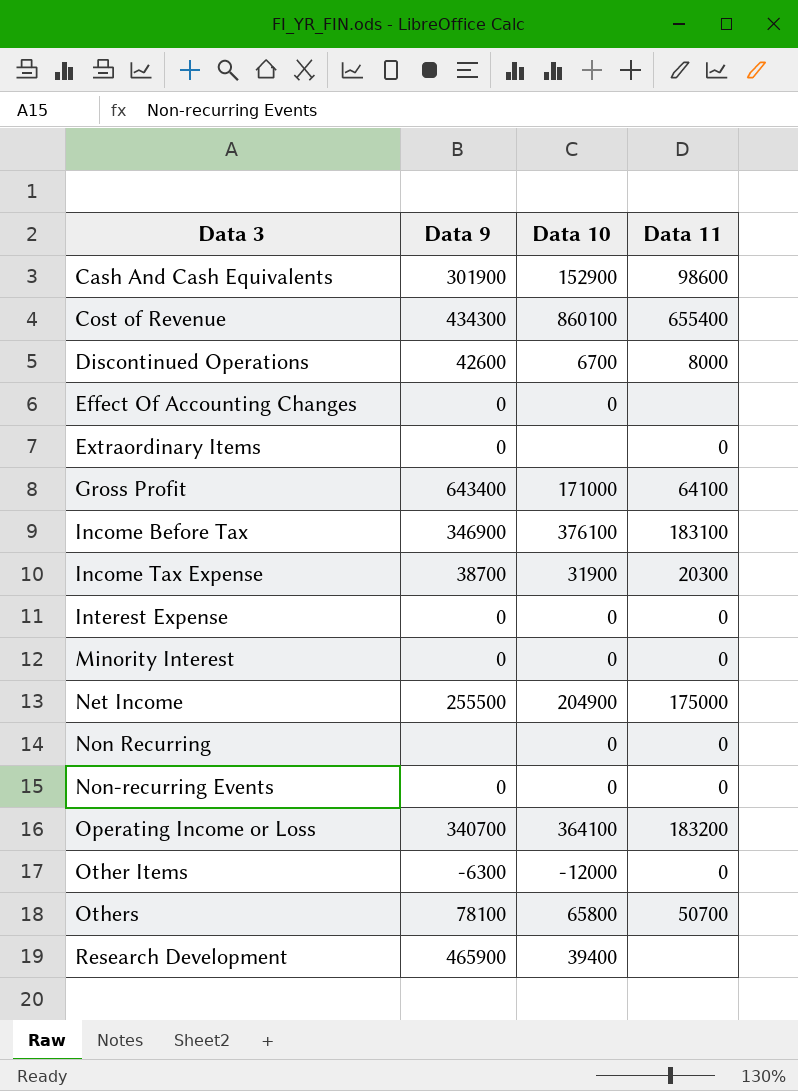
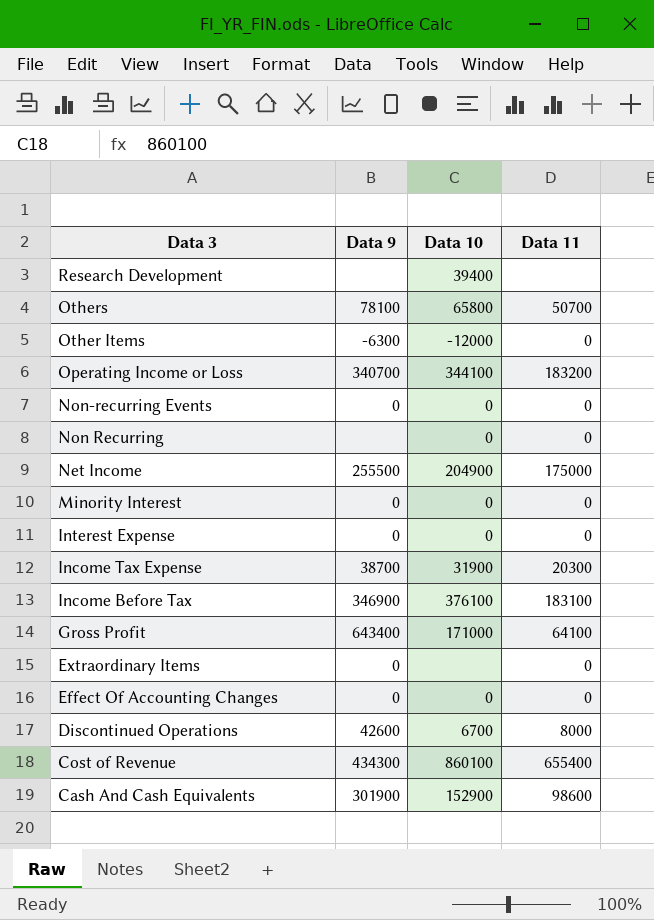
row order: Data 3 ascending -> Data 3 descending
Research Development | Data 9: 465900 -> none
Operating Income or Loss | Data 10: 364100 -> 344100
Effect Of Accounting Changes | Data 11: none -> 0

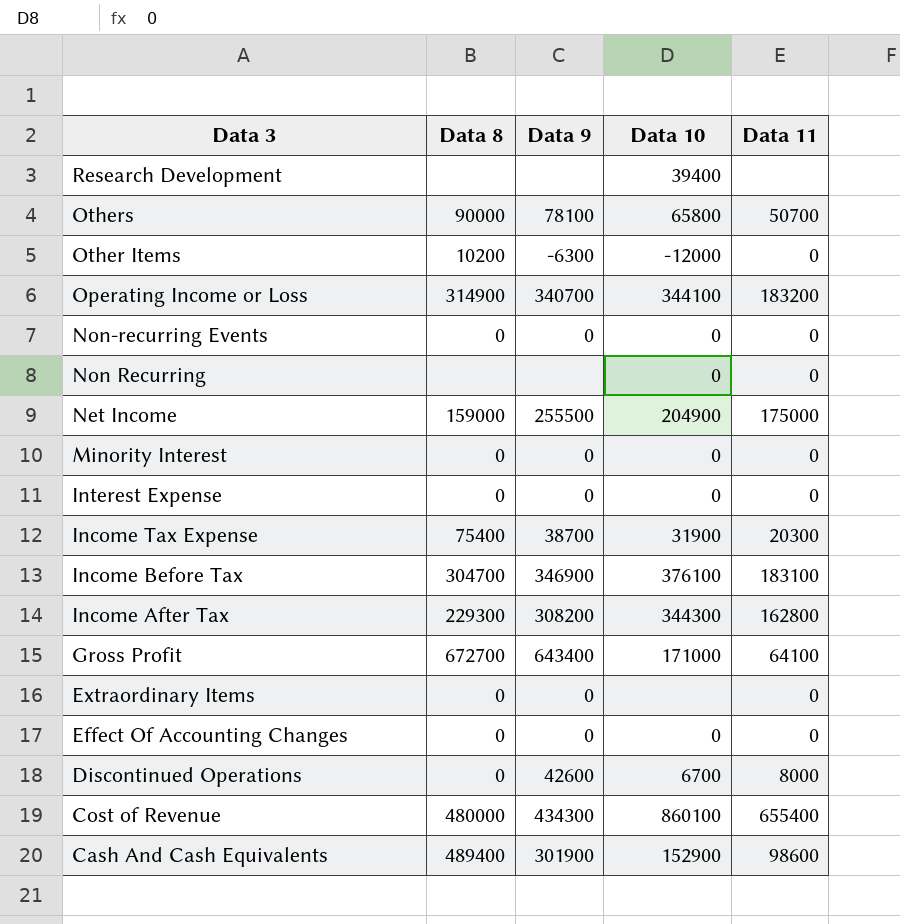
column Data 8 | position: none -> 2
row Income After Tax: none -> 229300 | 308200 | 344300 | 162800

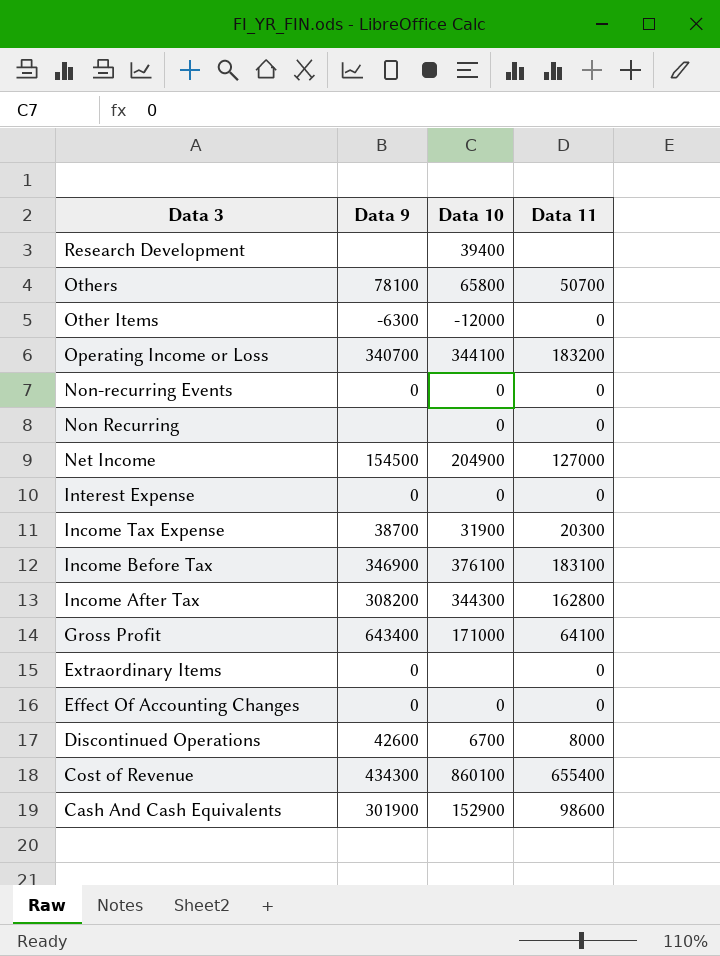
column Data 8 | position: 2 -> none
row Minority Interest: 0 | 0 | 0 | 0 -> none
Net Income | Data 9: 255500 -> 154500
Net Income | Data 11: 175000 -> 127000

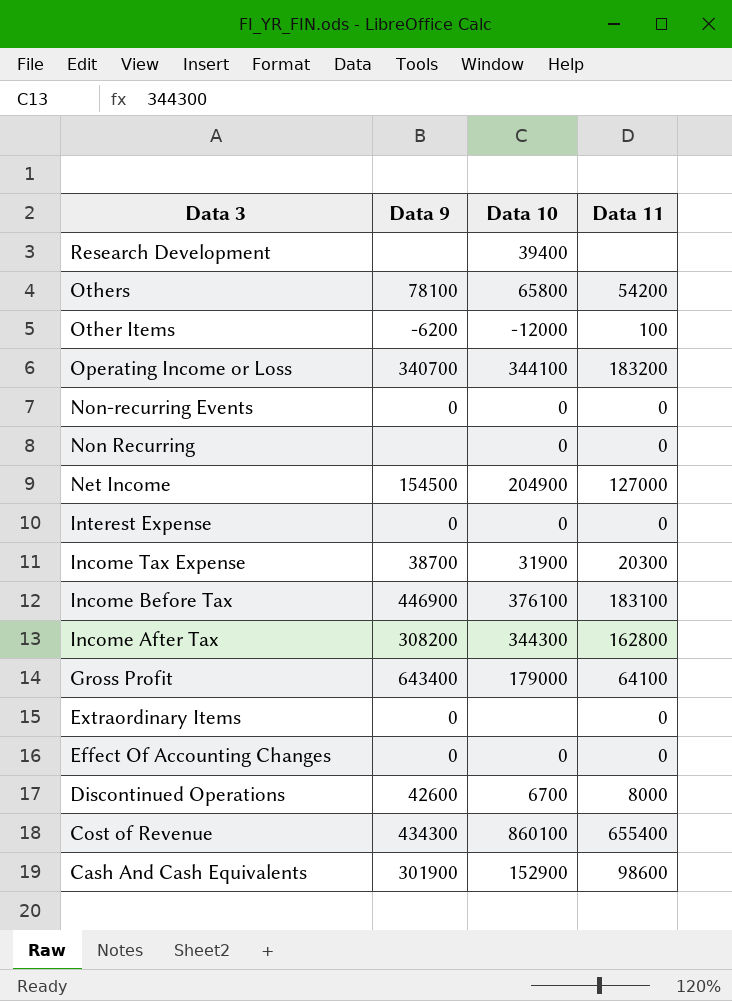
Others | Data 11: 50700 -> 54200
Other Items | Data 9: -6300 -> -6200
Other Items | Data 11: 0 -> 100
Income Before Tax | Data 9: 346900 -> 446900
Gross Profit | Data 10: 171000 -> 179000

